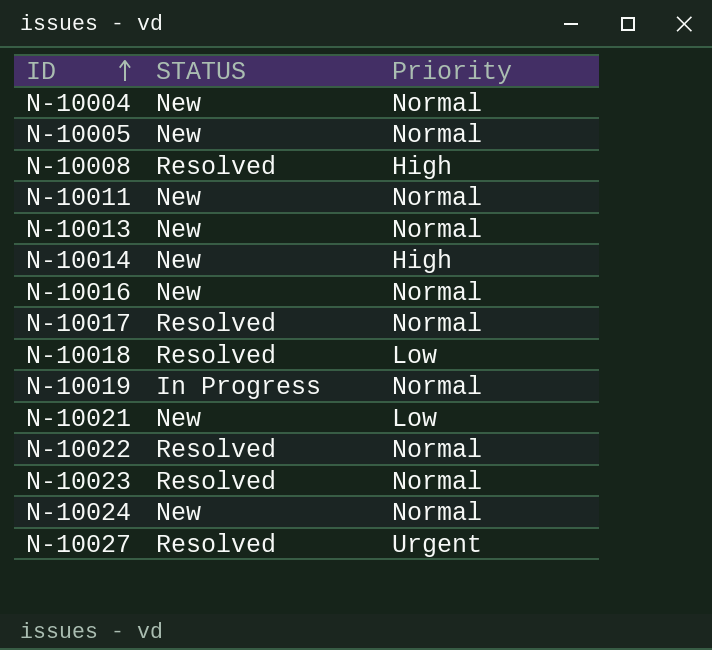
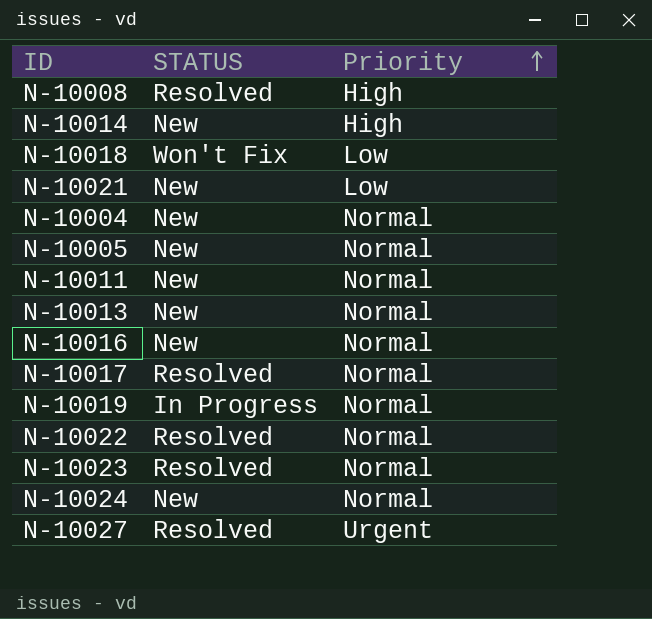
row order: ID ascending -> Priority ascending
N-10018 | STATUS: Resolved -> Won't Fix

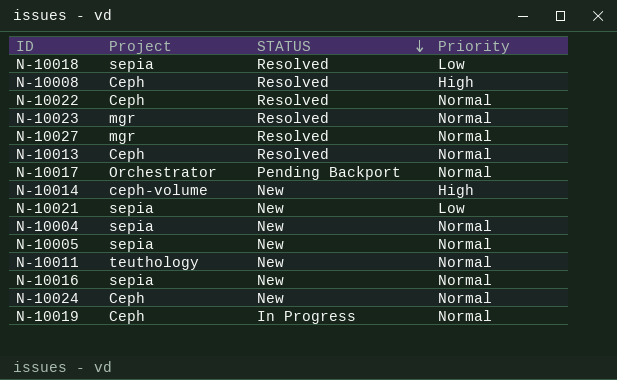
row order: Priority ascending -> STATUS descending
column Project | position: none -> 2
N-10018 | STATUS: Won't Fix -> Resolved
N-10027 | Priority: Urgent -> Normal
N-10013 | STATUS: New -> Resolved
N-10017 | STATUS: Resolved -> Pending Backport

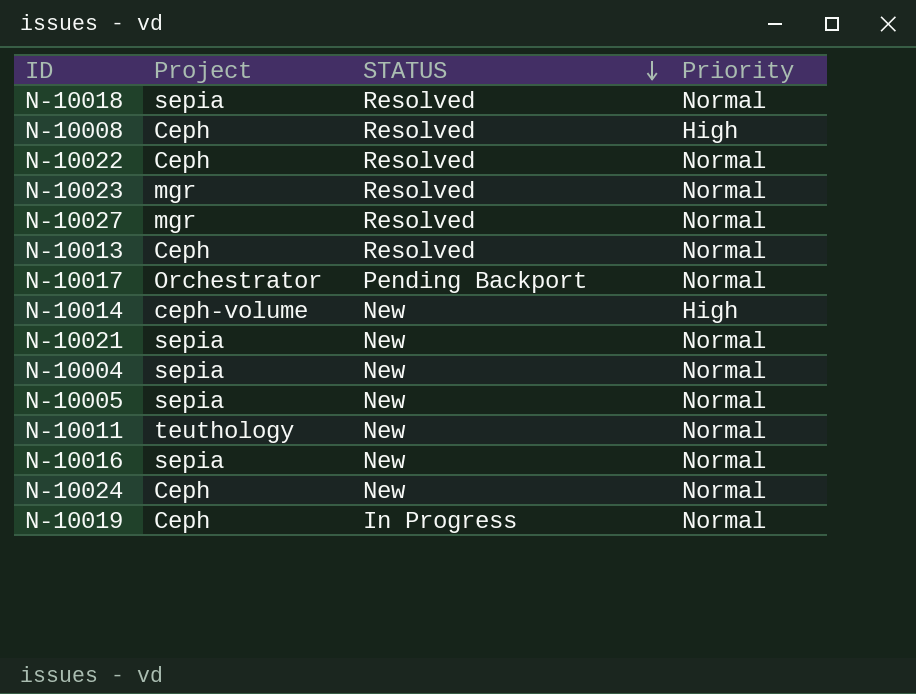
N-10018 | Priority: Low -> Normal
N-10021 | Priority: Low -> Normal

